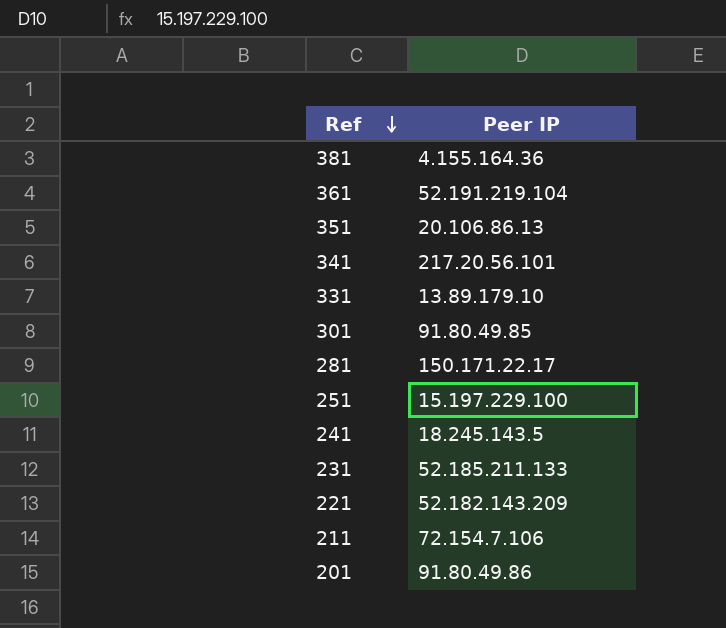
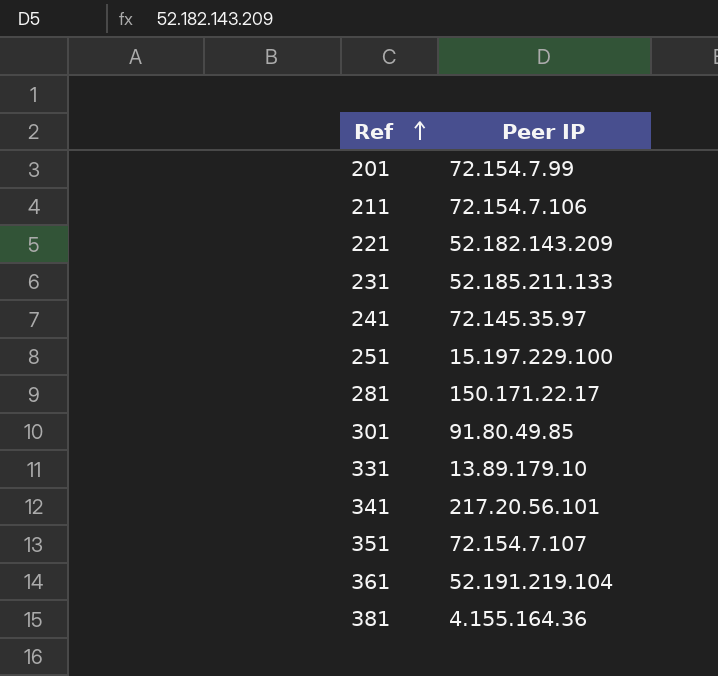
row order: Ref descending -> Ref ascending
201 | Peer IP: 91.80.49.86 -> 72.154.7.99
241 | Peer IP: 18.245.143.5 -> 72.145.35.97
351 | Peer IP: 20.106.86.13 -> 72.154.7.107

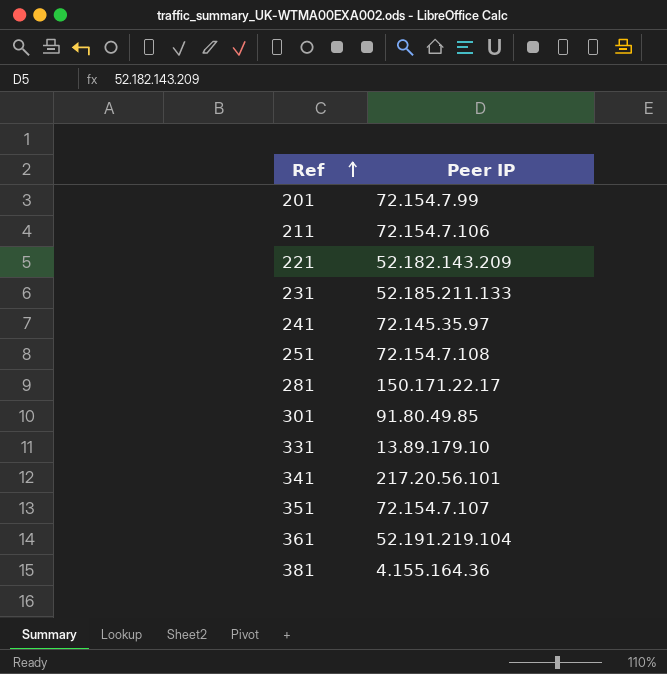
251 | Peer IP: 15.197.229.100 -> 72.154.7.108

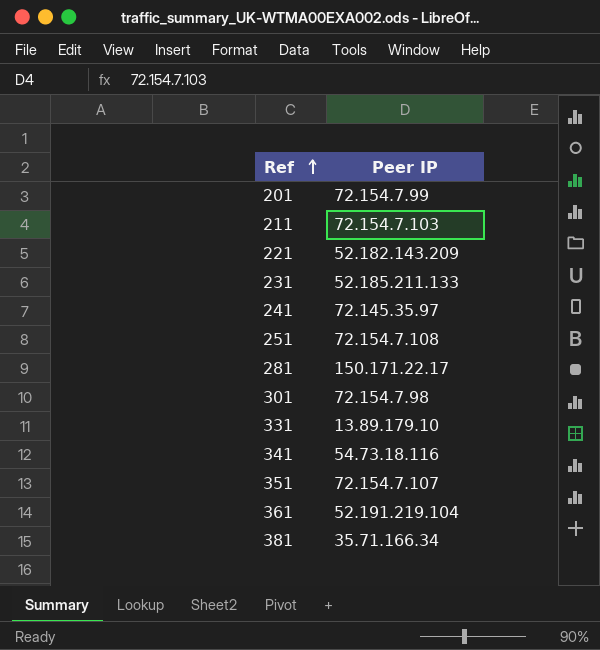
211 | Peer IP: 72.154.7.106 -> 72.154.7.103
301 | Peer IP: 91.80.49.85 -> 72.154.7.98
341 | Peer IP: 217.20.56.101 -> 54.73.18.116
381 | Peer IP: 4.155.164.36 -> 35.71.166.34

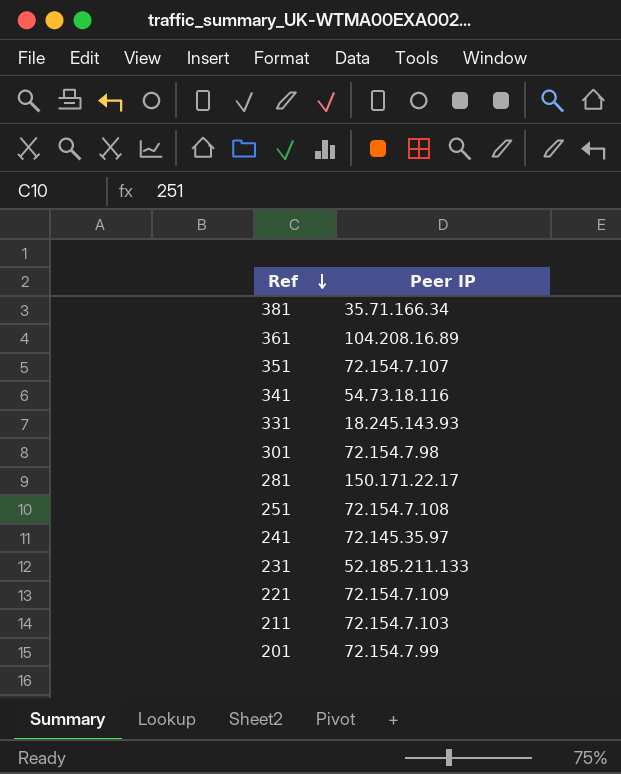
row order: Ref ascending -> Ref descending
361 | Peer IP: 52.191.219.104 -> 104.208.16.89
331 | Peer IP: 13.89.179.10 -> 18.245.143.93
221 | Peer IP: 52.182.143.209 -> 72.154.7.109

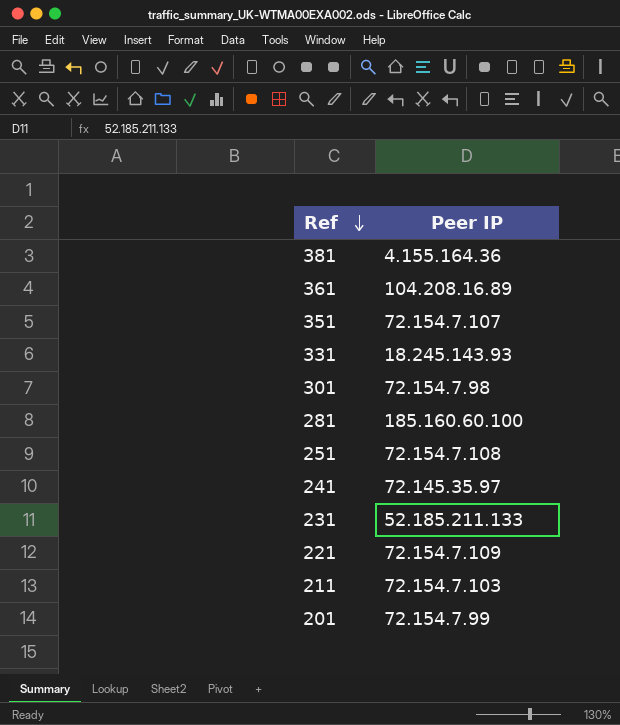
row 341: 54.73.18.116 -> none
381 | Peer IP: 35.71.166.34 -> 4.155.164.36
281 | Peer IP: 150.171.22.17 -> 185.160.60.100

